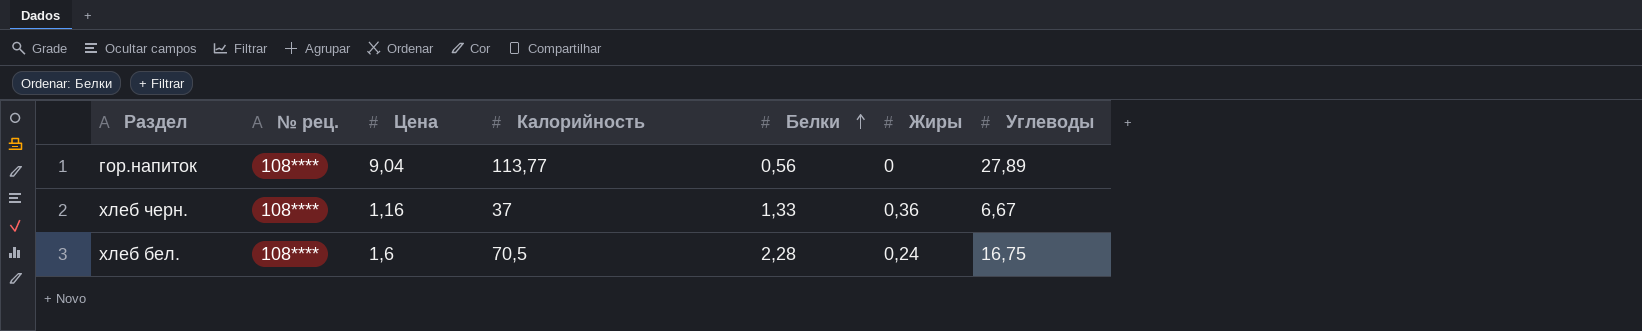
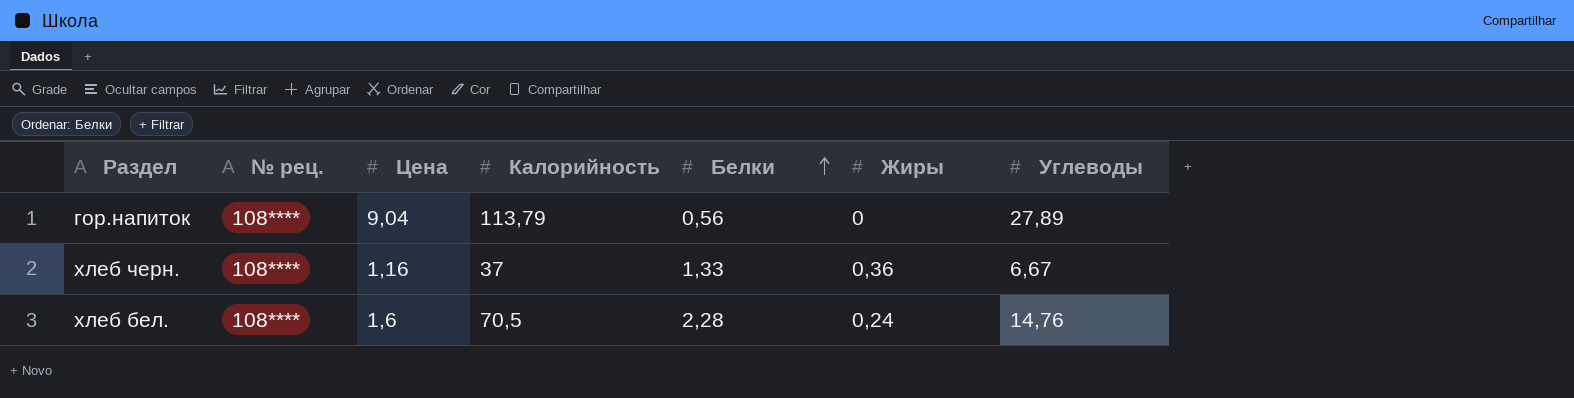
гор.напиток | Калорийность: 113,77 -> 113,79
хлеб бел. | Углеводы: 16,75 -> 14,76

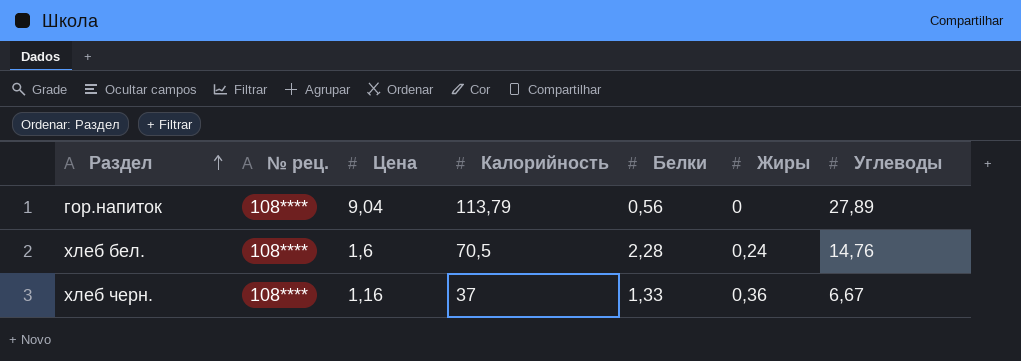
row order: Белки ascending -> Раздел ascending

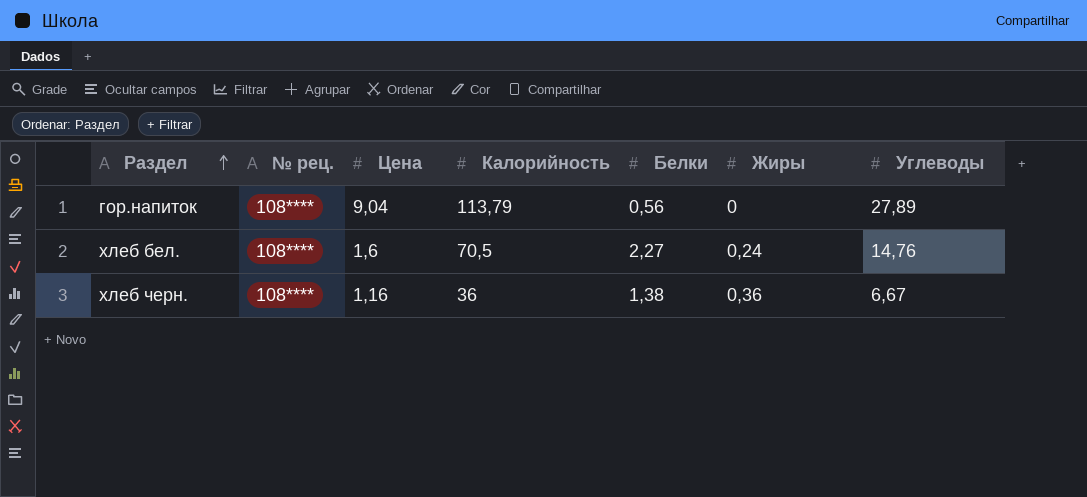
хлеб бел. | Белки: 2,28 -> 2,27
хлеб черн. | Калорийность: 37 -> 36
хлеб черн. | Белки: 1,33 -> 1,38

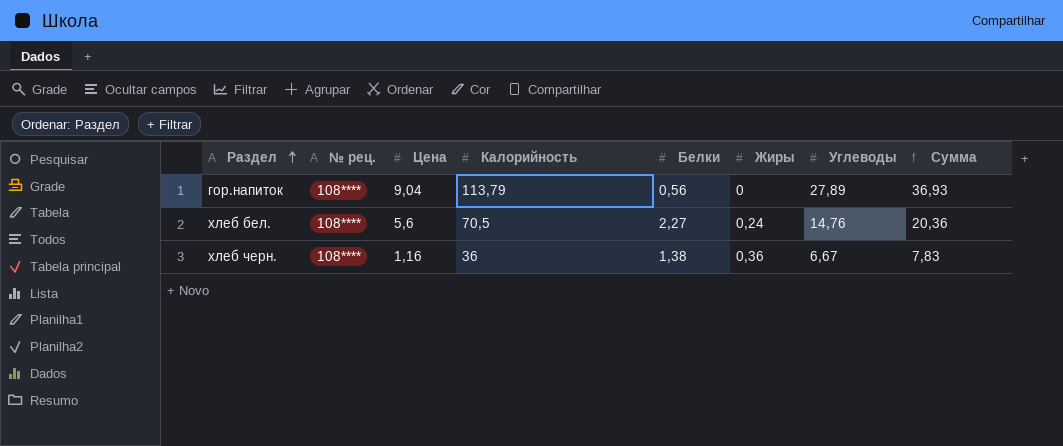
column Сумма | formula: none -> [Цена] + [Углеводы]
хлеб бел. | Цена: 1,6 -> 5,6

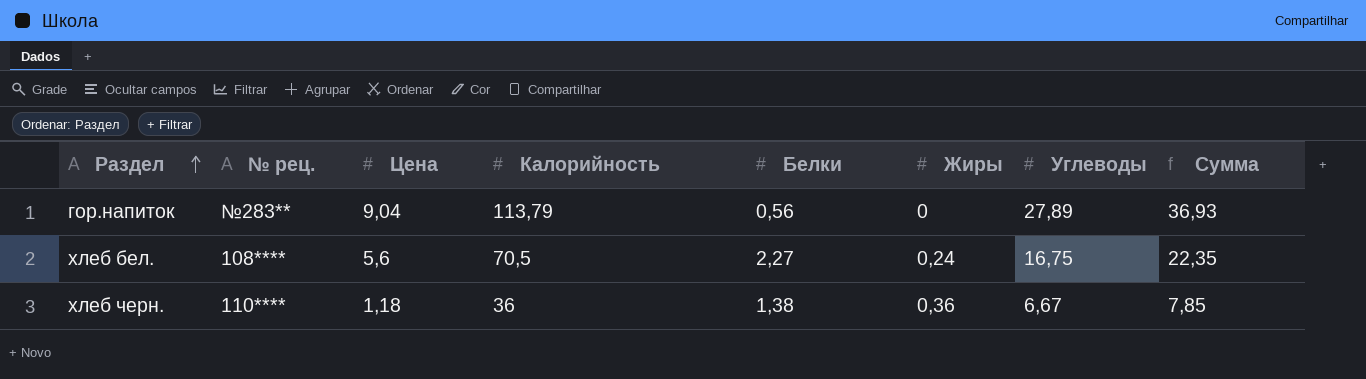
гор.напиток | № рец.: 108**** -> №283**
хлеб бел. | Углеводы: 14,76 -> 16,75
хлеб бел. | Сумма: 20,36 -> 22,35
хлеб черн. | № рец.: 108**** -> 110****
хлеб черн. | Цена: 1,16 -> 1,18
хлеб черн. | Сумма: 7,83 -> 7,85

